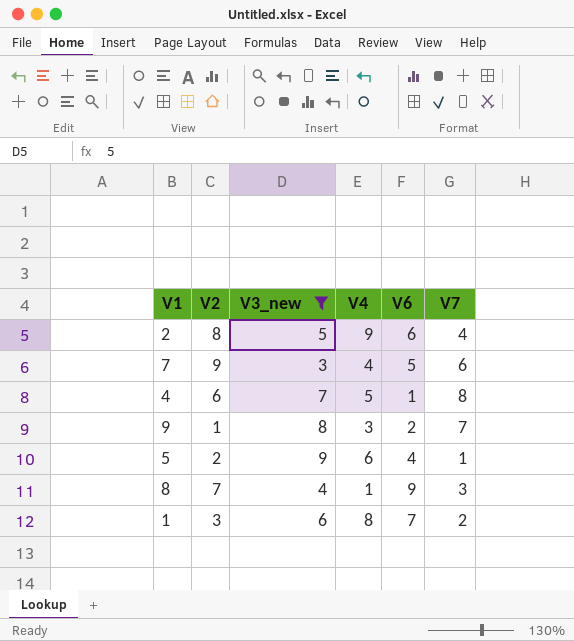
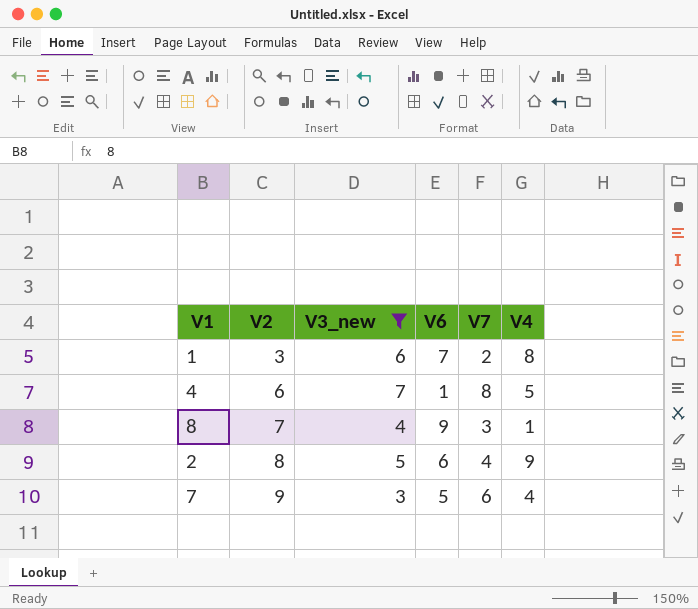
row order: none -> V2 ascending
column V4 | position: 4 -> 6
row 9: 1 | 8 | 3 | 2 | 7 -> none
row 5: 2 | 9 | 6 | 4 | 1 -> none

